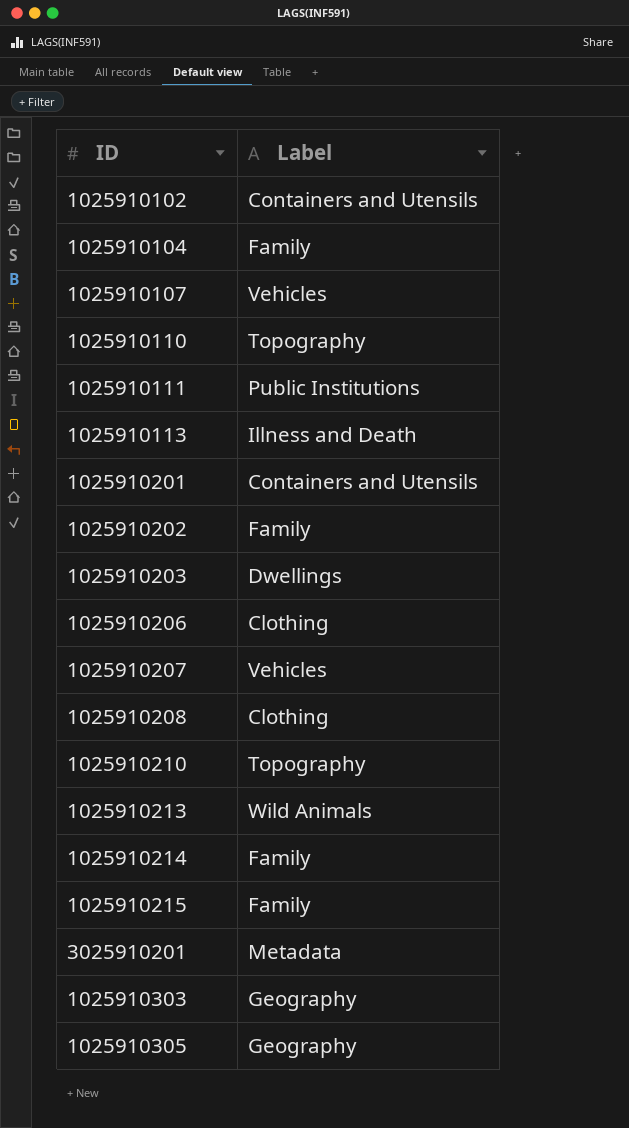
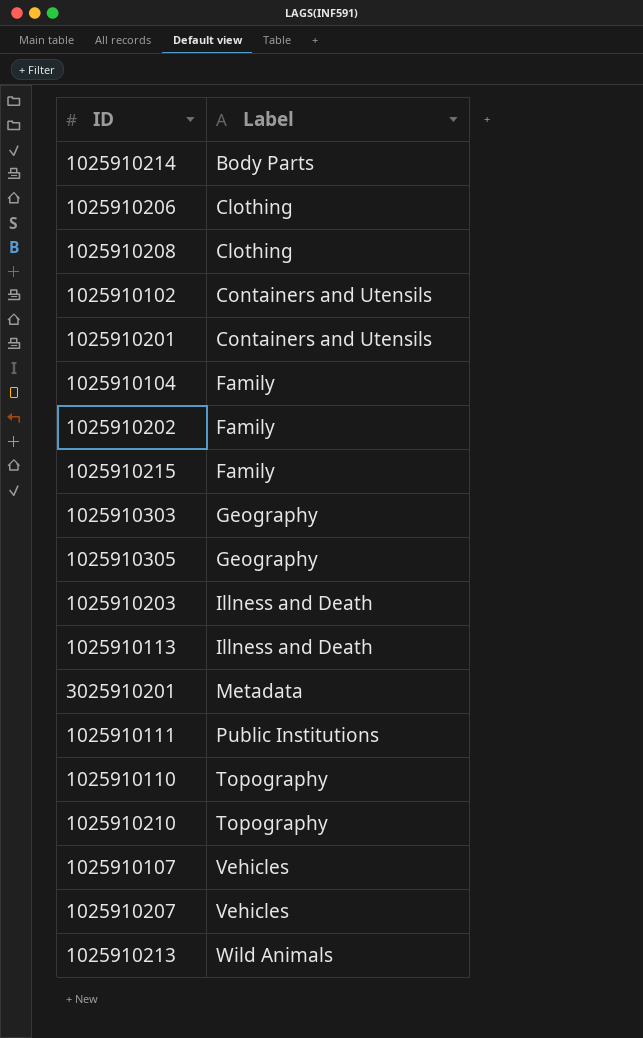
row order: none -> Label ascending
1025910214 | Label: Family -> Body Parts
1025910203 | Label: Dwellings -> Illness and Death

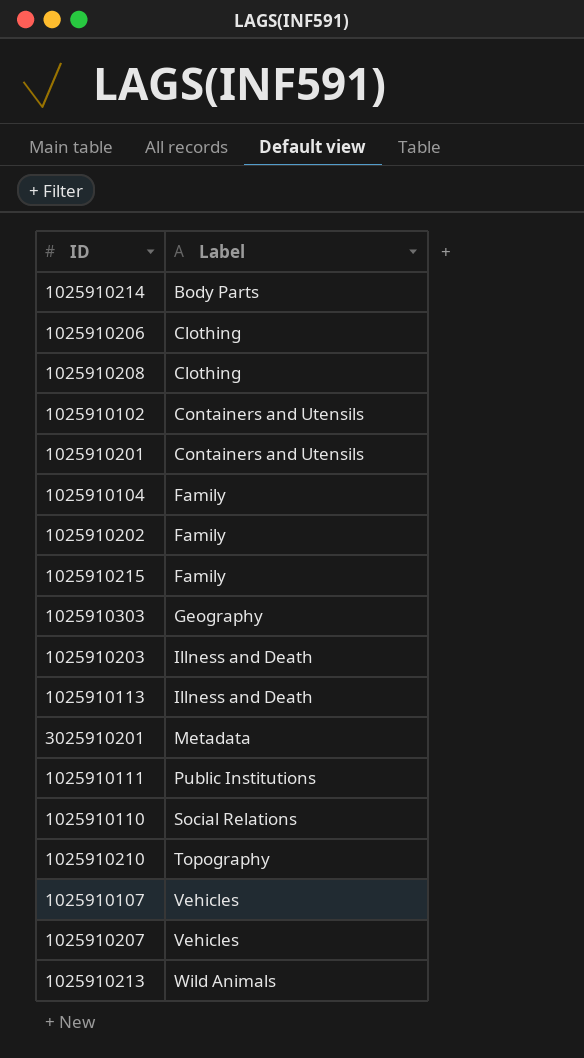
row 1025910305: Geography -> none
1025910110 | Label: Topography -> Social Relations

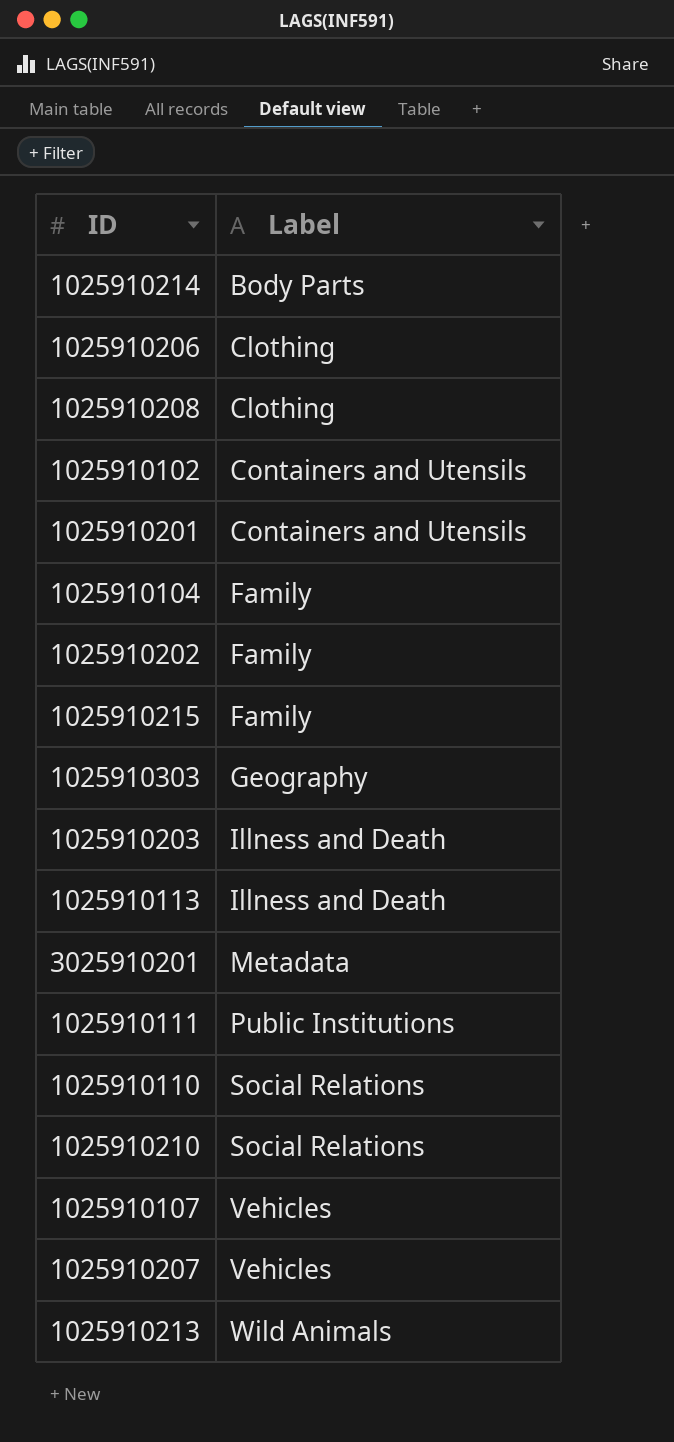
1025910210 | Label: Topography -> Social Relations

